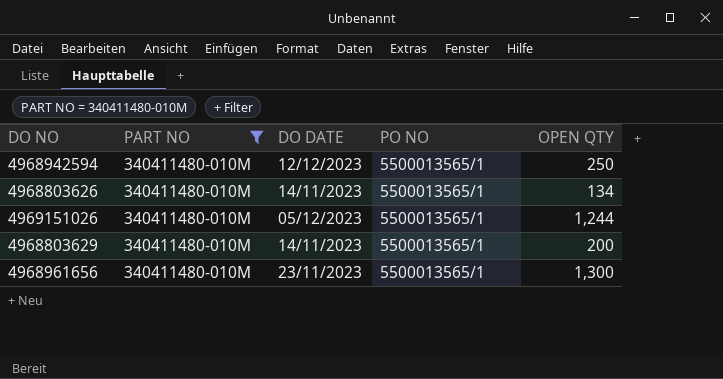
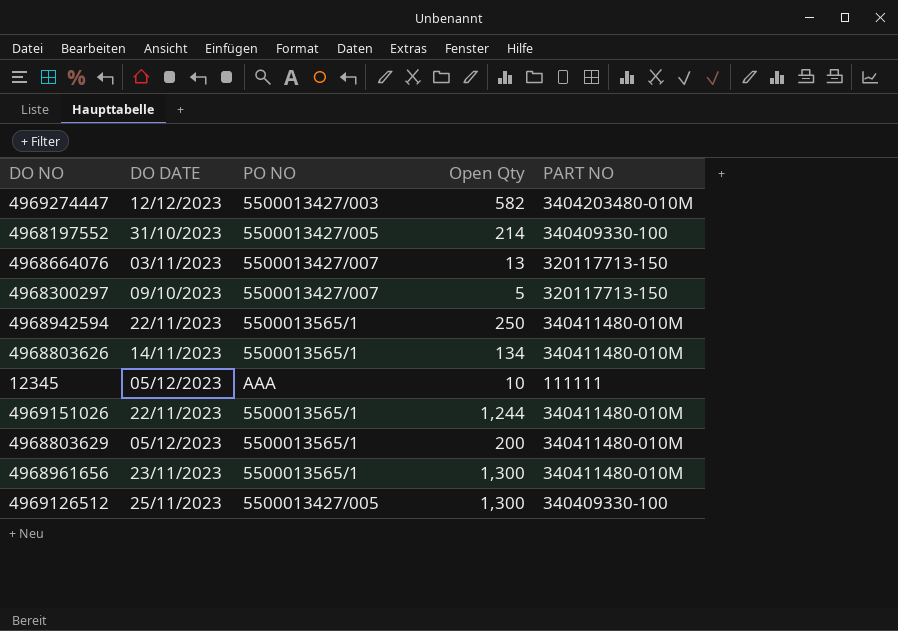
filter: PART NO = 340411480-010M -> none
column name: OPEN QTY -> Open Qty
column PART NO | position: 2 -> 5
4968942594 | DO DATE: 12/12/2023 -> 22/11/2023
4969151026 | DO DATE: 05/12/2023 -> 22/11/2023
4968803629 | DO DATE: 14/11/2023 -> 05/12/2023

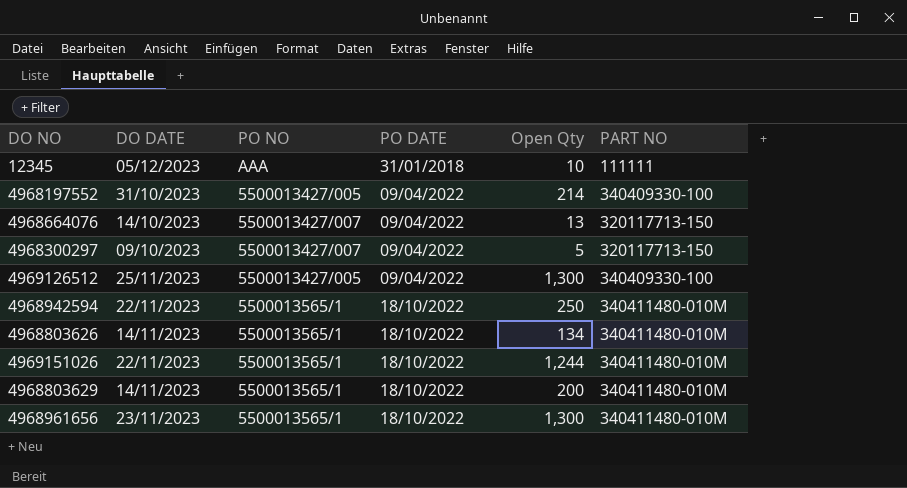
row order: none -> PO DATE ascending
column PO DATE | position: none -> 4
row 4969274447: 12/12/2023 | 5500013427/003 | 582 | 3404203480-010M -> none
4968664076 | DO DATE: 03/11/2023 -> 14/10/2023
4968803629 | DO DATE: 05/12/2023 -> 14/11/2023

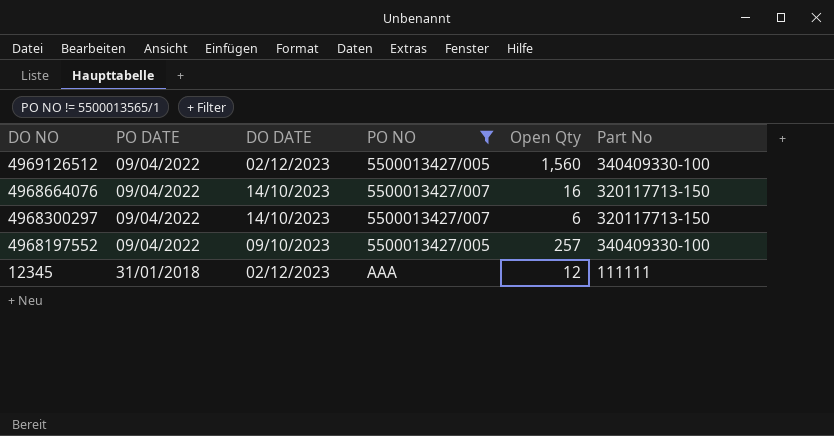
filter: none -> PO NO != 5500013565/1
row order: PO DATE ascending -> DO NO descending
column PO DATE | position: 4 -> 2
column name: PART NO -> Part No
4969126512 | DO DATE: 25/11/2023 -> 02/12/2023
4969126512 | Open Qty: 1,300 -> 1,560
4968664076 | Open Qty: 13 -> 16
4968300297 | DO DATE: 09/10/2023 -> 14/10/2023
4968300297 | Open Qty: 5 -> 6
4968197552 | DO DATE: 31/10/2023 -> 09/10/2023
4968197552 | Open Qty: 214 -> 257
12345 | DO DATE: 05/12/2023 -> 02/12/2023
12345 | Open Qty: 10 -> 12

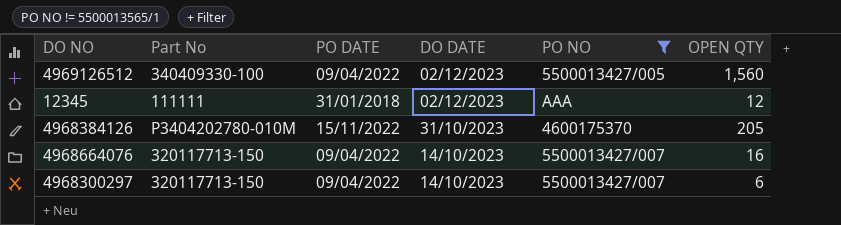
row order: DO NO descending -> DO DATE descending
column Part No | position: 6 -> 2
column name: Open Qty -> OPEN QTY
row 4968197552: 09/04/2022 | 09/10/2023 | 5500013427/005 | 257 | 340409330-100 -> none
row 4968384126: none -> P3404202780-010M | 15/11/2022 | 31/10/2023 | 4600175370 | 205

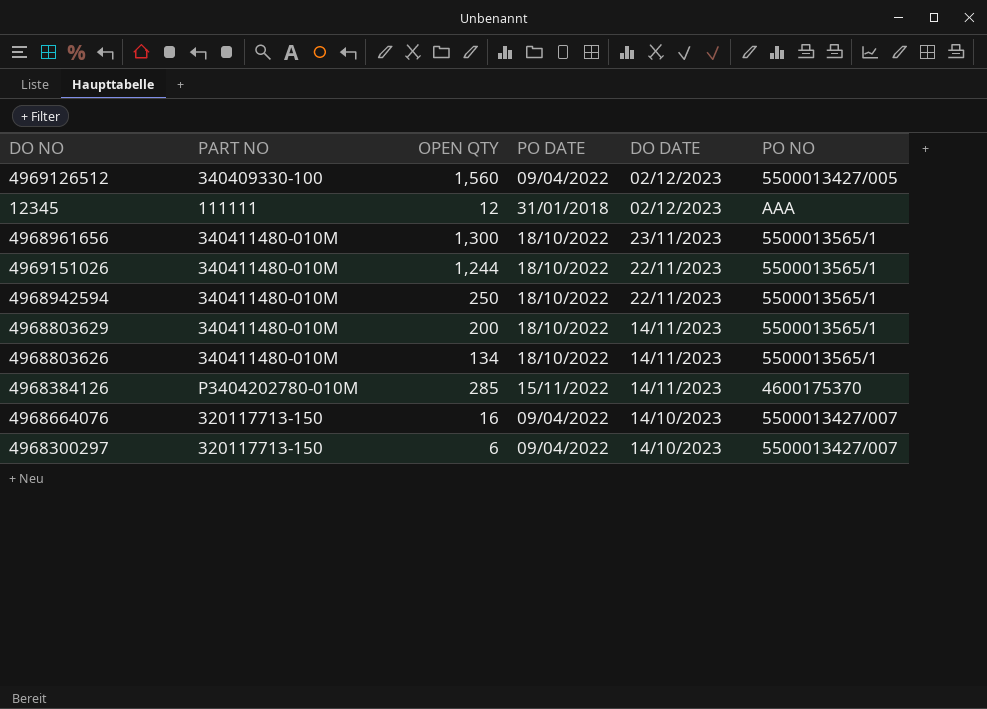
filter: PO NO != 5500013565/1 -> none
column name: Part No -> PART NO
column OPEN QTY | position: 6 -> 3
4968384126 | OPEN QTY: 205 -> 285
4968384126 | DO DATE: 31/10/2023 -> 14/11/2023

